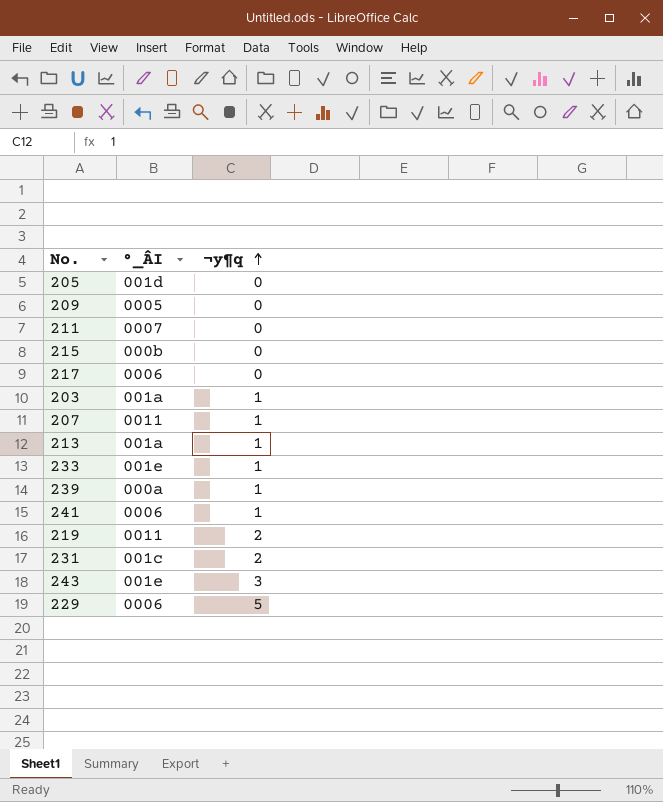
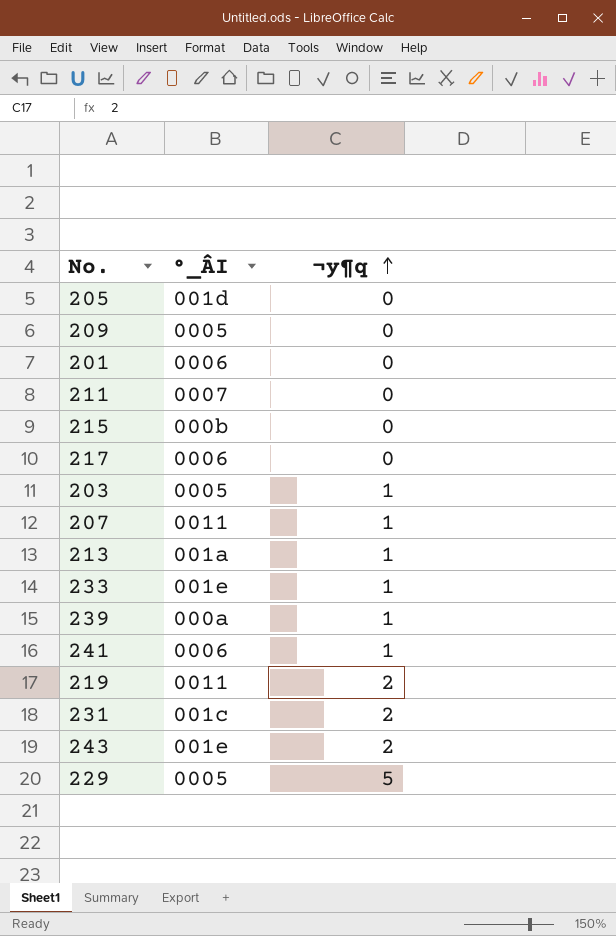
row 201: none -> 0006 | 0
203 | °_ÂI: 001a -> 0005
243 | ¬y¶q: 3 -> 2
229 | °_ÂI: 0006 -> 0005

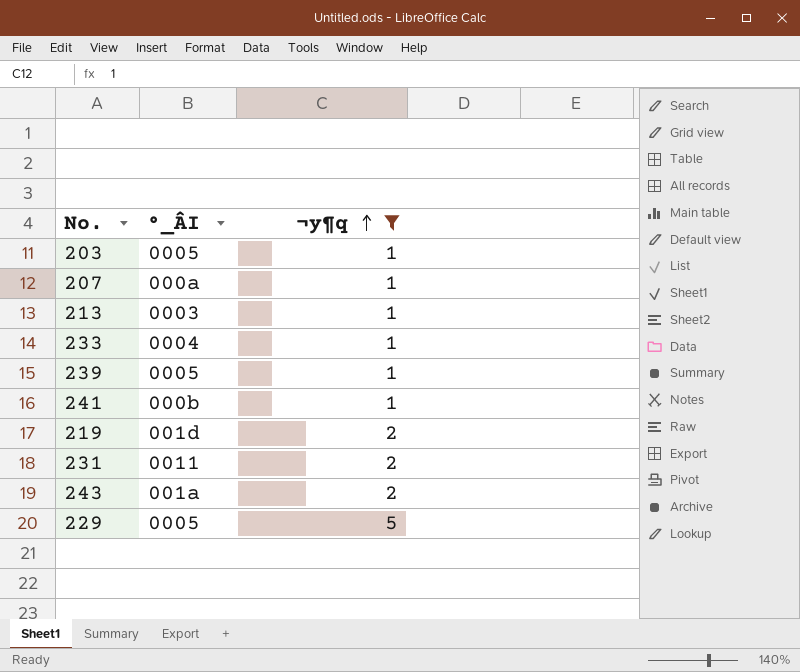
filter: none -> ¬y¶q != 0
207 | °_ÂI: 0011 -> 000a
213 | °_ÂI: 001a -> 0003
233 | °_ÂI: 001e -> 0004
239 | °_ÂI: 000a -> 0005
241 | °_ÂI: 0006 -> 000b
219 | °_ÂI: 0011 -> 001d
231 | °_ÂI: 001c -> 0011
243 | °_ÂI: 001e -> 001a

